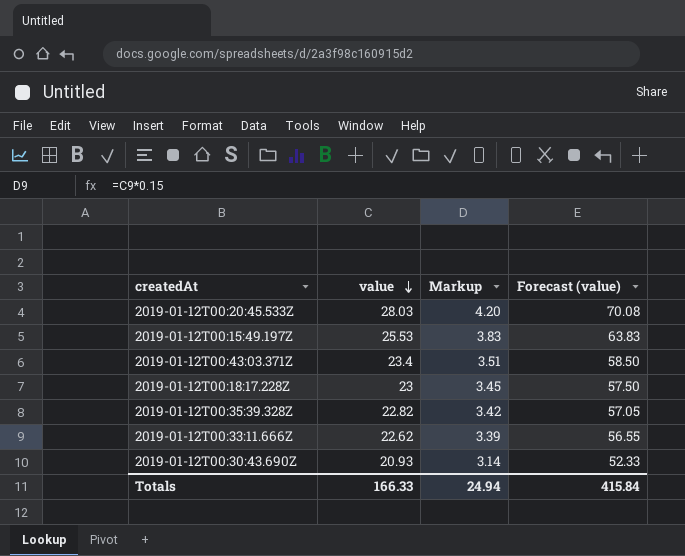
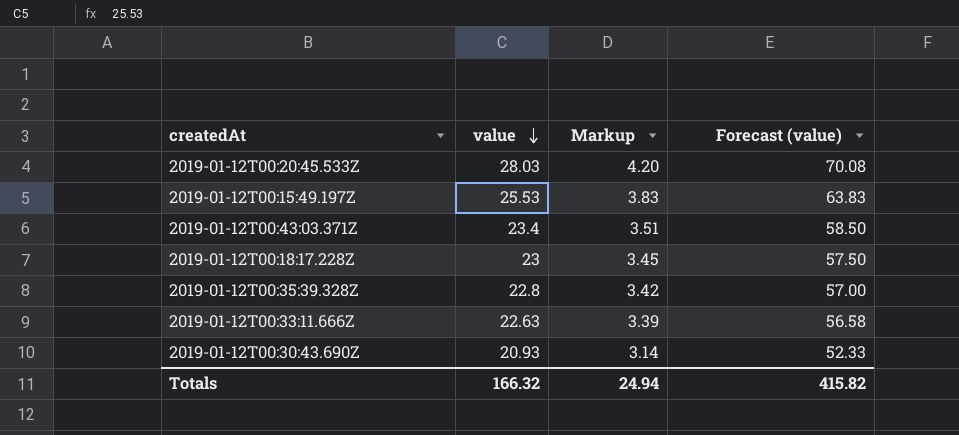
2019-01-12T00:35:39.328Z | value: 22.82 -> 22.8
2019-01-12T00:35:39.328Z | Forecast (value): 57.05 -> 57.00
2019-01-12T00:33:11.666Z | value: 22.62 -> 22.63
2019-01-12T00:33:11.666Z | Forecast (value): 56.55 -> 56.58
Totals | value: 166.33 -> 166.32
Totals | Forecast (value): 415.84 -> 415.82

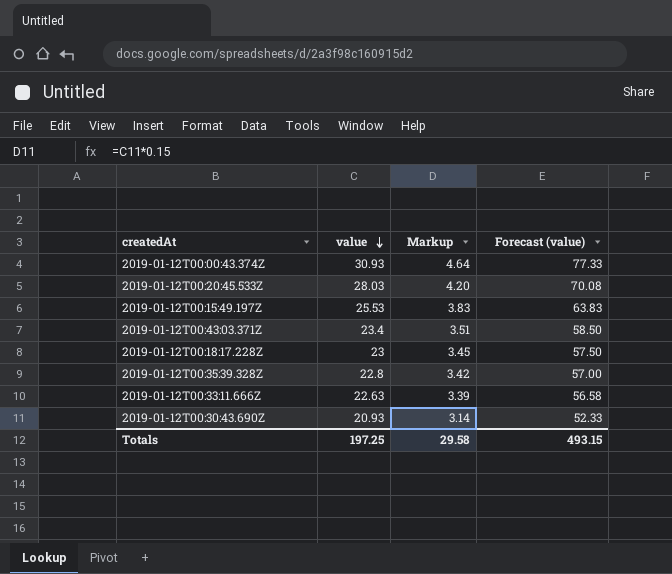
row 2019-01-12T00:00:43.374Z: none -> 30.93 | 4.64 | 77.33
Totals | value: 166.32 -> 197.25
Totals | Markup: 24.94 -> 29.58
Totals | Forecast (value): 415.82 -> 493.15

